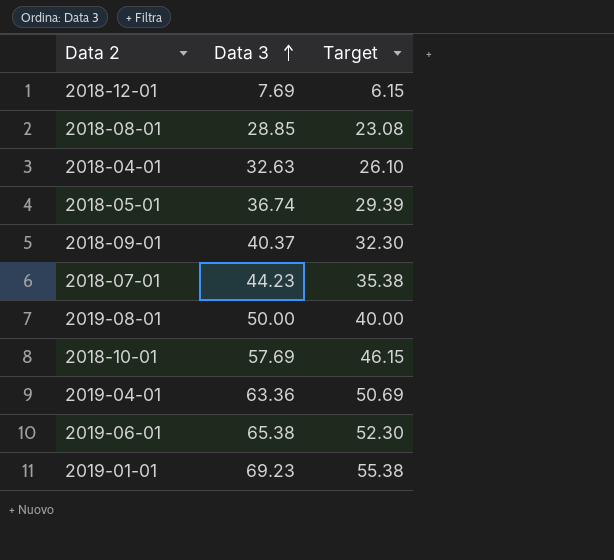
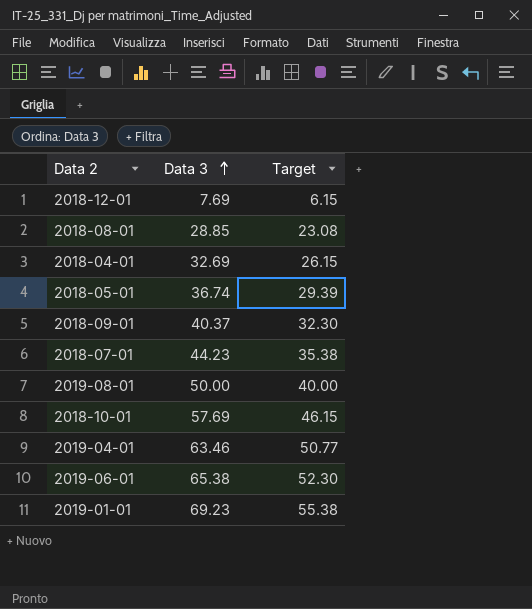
2018-04-01 | Data 3: 32.63 -> 32.69
2018-04-01 | Target: 26.10 -> 26.15
2019-04-01 | Data 3: 63.36 -> 63.46
2019-04-01 | Target: 50.69 -> 50.77

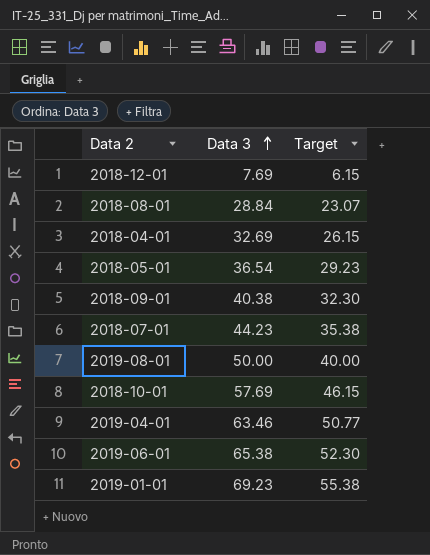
2018-08-01 | Data 3: 28.85 -> 28.84
2018-08-01 | Target: 23.08 -> 23.07
2018-05-01 | Data 3: 36.74 -> 36.54
2018-05-01 | Target: 29.39 -> 29.23
2018-09-01 | Data 3: 40.37 -> 40.38

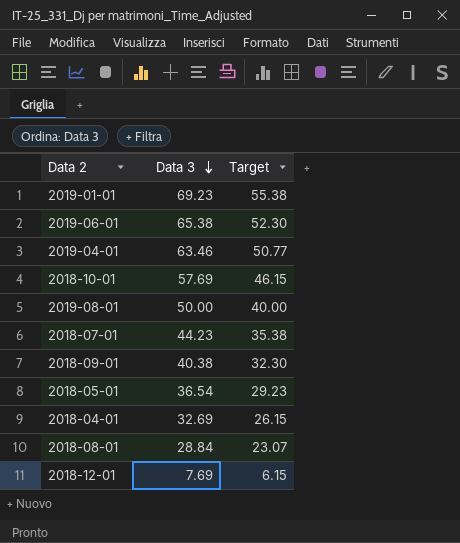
row order: Data 3 ascending -> Data 3 descending

